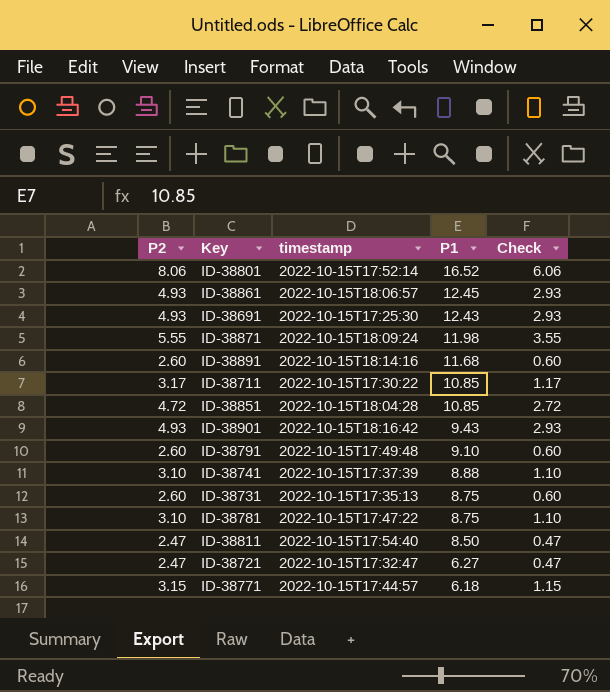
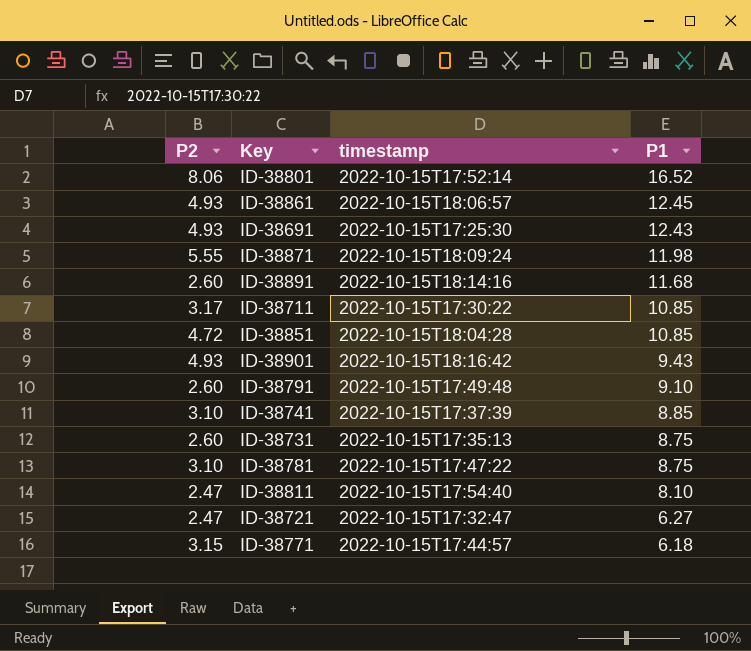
column Check | formula: [P2] - 2 -> none
ID-38741 | P1: 8.88 -> 8.85
ID-38811 | P1: 8.50 -> 8.10

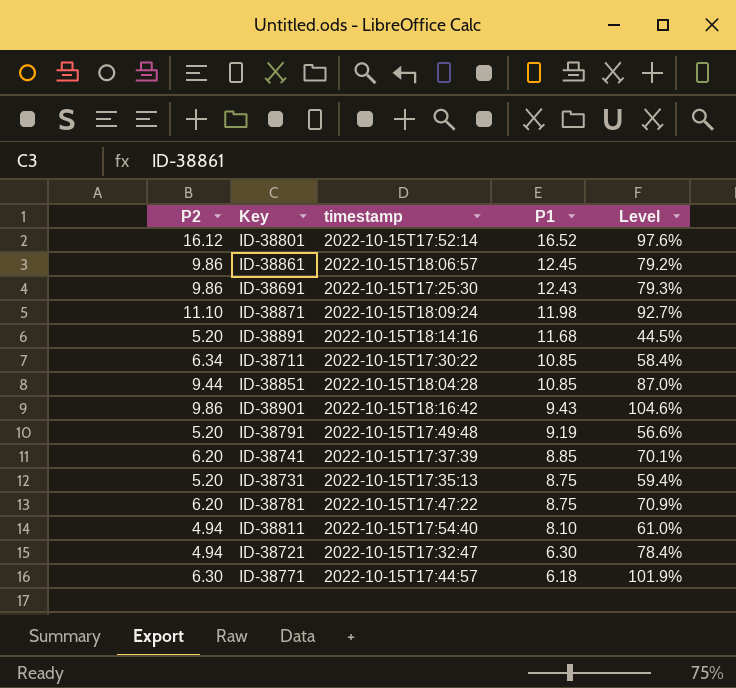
column Level | formula: none -> [P2] / [P1]
ID-38801 | P2: 8.06 -> 16.12
ID-38861 | P2: 4.93 -> 9.86
ID-38691 | P2: 4.93 -> 9.86
ID-38871 | P2: 5.55 -> 11.10
ID-38891 | P2: 2.60 -> 5.20
ID-38711 | P2: 3.17 -> 6.34
ID-38851 | P2: 4.72 -> 9.44
ID-38901 | P2: 4.93 -> 9.86
ID-38791 | P2: 2.60 -> 5.20
ID-38791 | P1: 9.10 -> 9.19
ID-38741 | P2: 3.10 -> 6.20
ID-38731 | P2: 2.60 -> 5.20
ID-38781 | P2: 3.10 -> 6.20
ID-38811 | P2: 2.47 -> 4.94
ID-38721 | P2: 2.47 -> 4.94
ID-38721 | P1: 6.27 -> 6.30
ID-38771 | P2: 3.15 -> 6.30

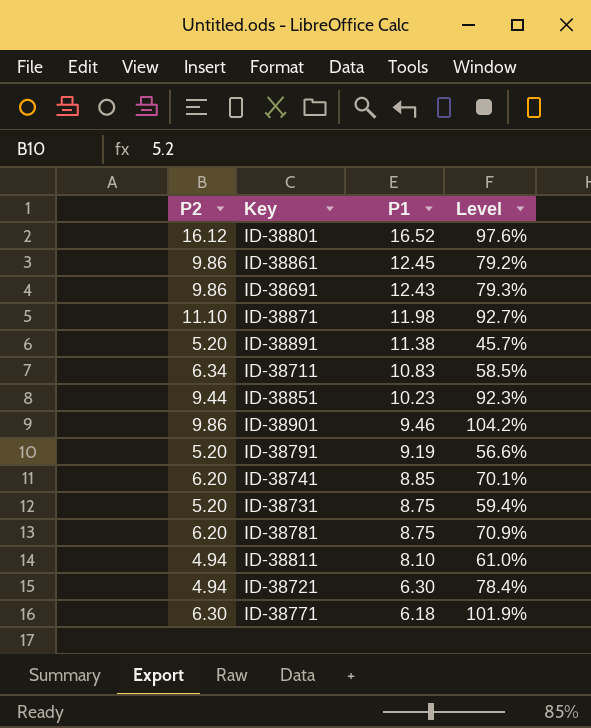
column timestamp | position: 3 -> none
ID-38891 | P1: 11.68 -> 11.38
ID-38891 | Level: 44.5% -> 45.7%
ID-38711 | P1: 10.85 -> 10.83
ID-38711 | Level: 58.4% -> 58.5%
ID-38851 | P1: 10.85 -> 10.23
ID-38851 | Level: 87.0% -> 92.3%
ID-38901 | P1: 9.43 -> 9.46
ID-38901 | Level: 104.6% -> 104.2%

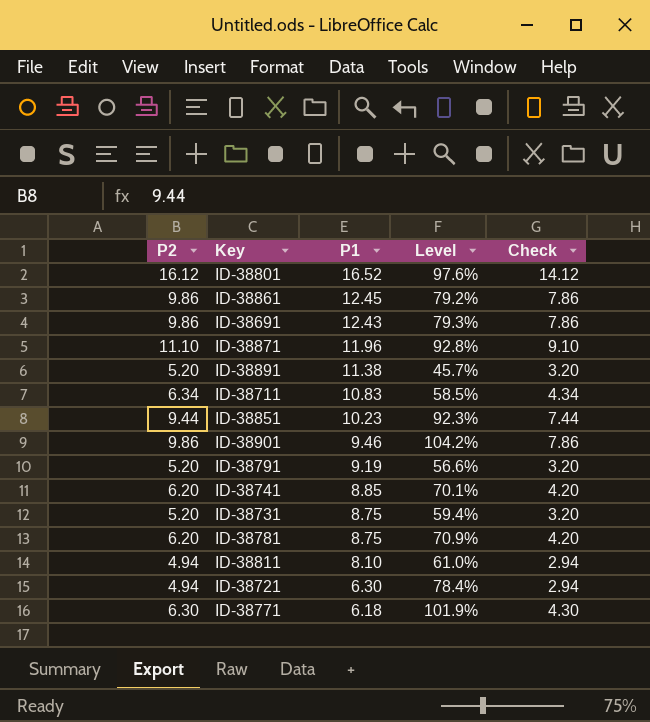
column Check | formula: none -> [P2] - 2
ID-38871 | P1: 11.98 -> 11.96
ID-38871 | Level: 92.7% -> 92.8%

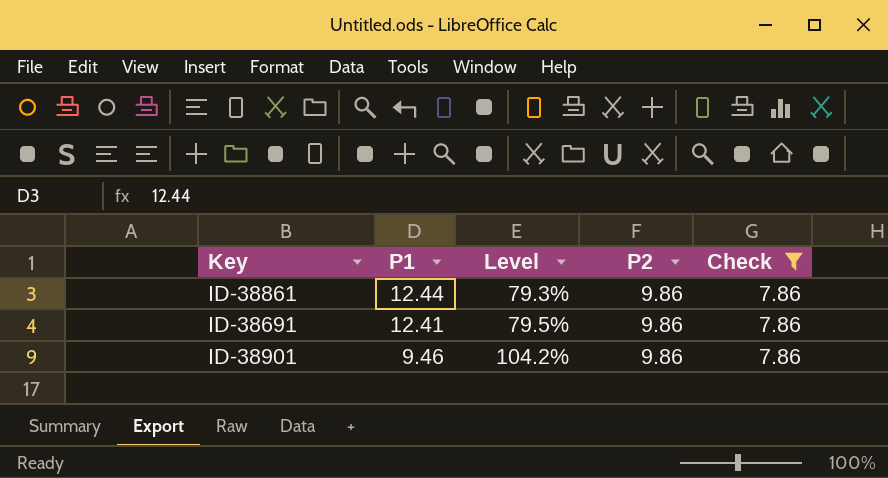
filter: none -> Check = 7.86
column P2 | position: 1 -> 4
ID-38861 | P1: 12.45 -> 12.44
ID-38861 | Level: 79.2% -> 79.3%
ID-38691 | P1: 12.43 -> 12.41
ID-38691 | Level: 79.3% -> 79.5%

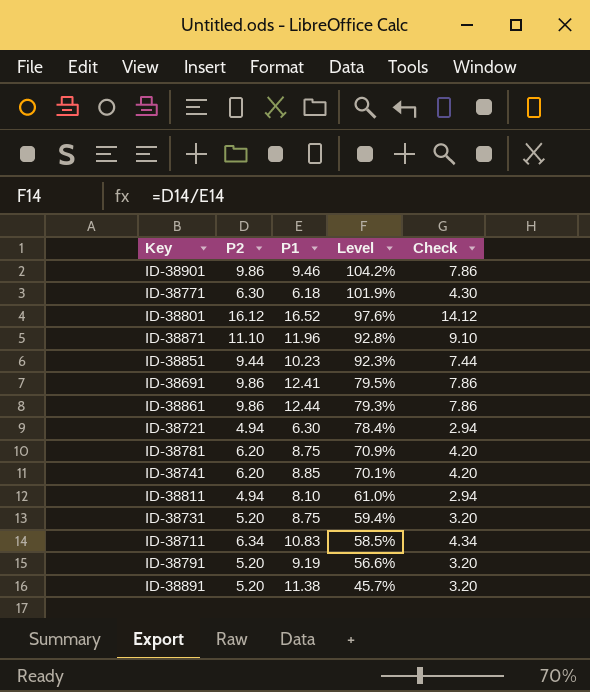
filter: Check = 7.86 -> none
row order: P1 descending -> Level descending
column P2 | position: 4 -> 2

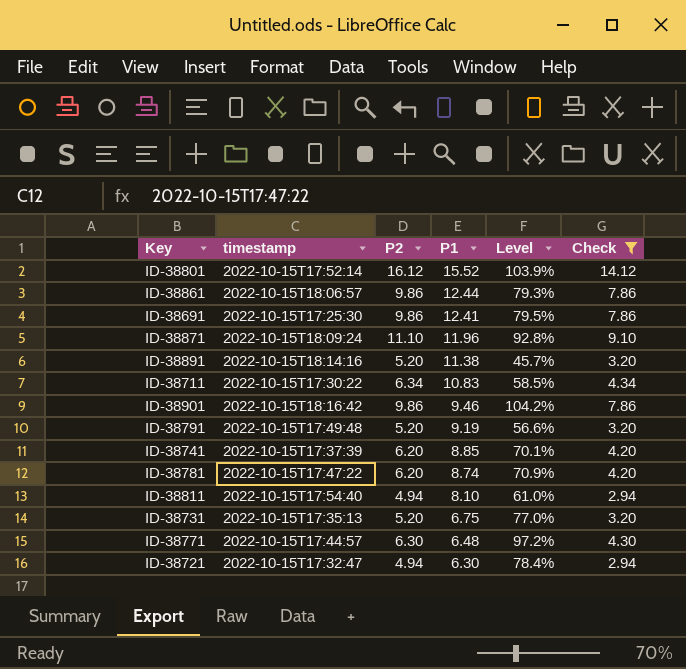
filter: none -> Check != 7.44
row order: Level descending -> P1 descending
column timestamp | position: none -> 2
ID-38801 | P1: 16.52 -> 15.52
ID-38801 | Level: 97.6% -> 103.9%
ID-38781 | P1: 8.75 -> 8.74
ID-38731 | P1: 8.75 -> 6.75
ID-38731 | Level: 59.4% -> 77.0%
ID-38771 | P1: 6.18 -> 6.48
ID-38771 | Level: 101.9% -> 97.2%

